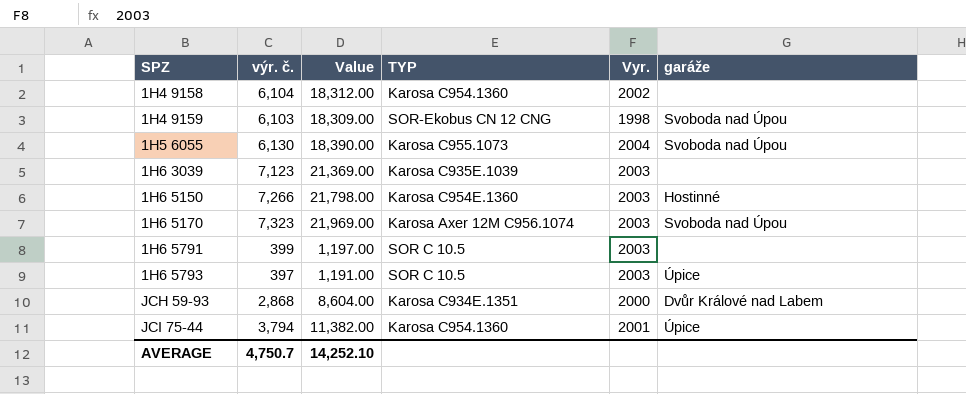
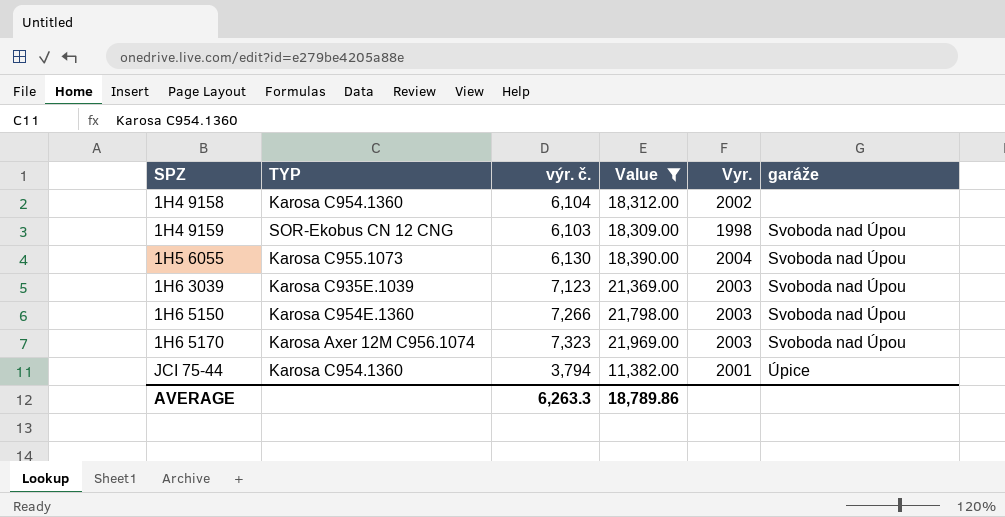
filter: none -> Value >= 11,382.00
column TYP | position: 4 -> 2
1H6 3039 | garáže: none -> Svoboda nad Úpou
1H6 5150 | garáže: Hostinné -> Svoboda nad Úpou
AVERAGE | výr. č.: 4,750.7 -> 6,263.3
AVERAGE | Value: 14,252.10 -> 18,789.86

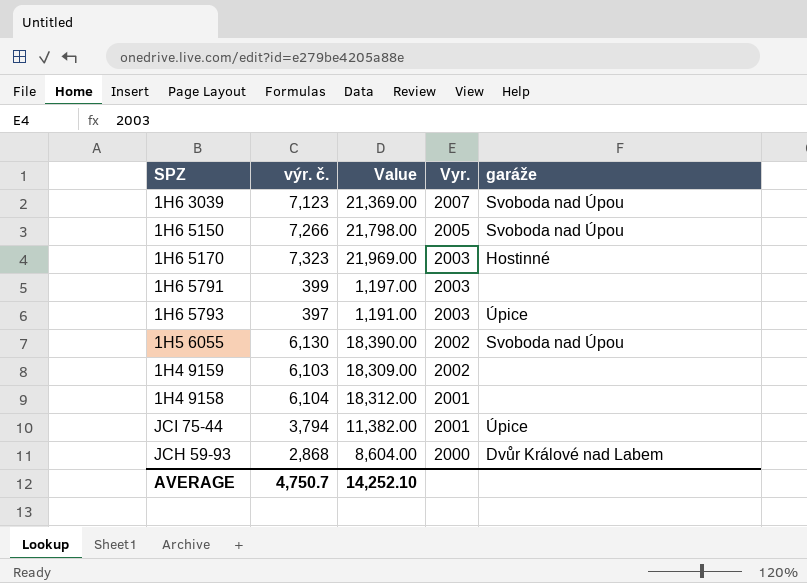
filter: Value >= 11,382.00 -> none
row order: SPZ ascending -> Vyr. descending
column TYP | position: 2 -> none
1H6 3039 | Vyr.: 2003 -> 2007
1H6 5150 | Vyr.: 2003 -> 2005
1H6 5170 | garáže: Svoboda nad Úpou -> Hostinné
1H5 6055 | Vyr.: 2004 -> 2002
1H4 9159 | Vyr.: 1998 -> 2002
1H4 9159 | garáže: Svoboda nad Úpou -> none
1H4 9158 | Vyr.: 2002 -> 2001
AVERAGE | výr. č.: 6,263.3 -> 4,750.7
AVERAGE | Value: 18,789.86 -> 14,252.10

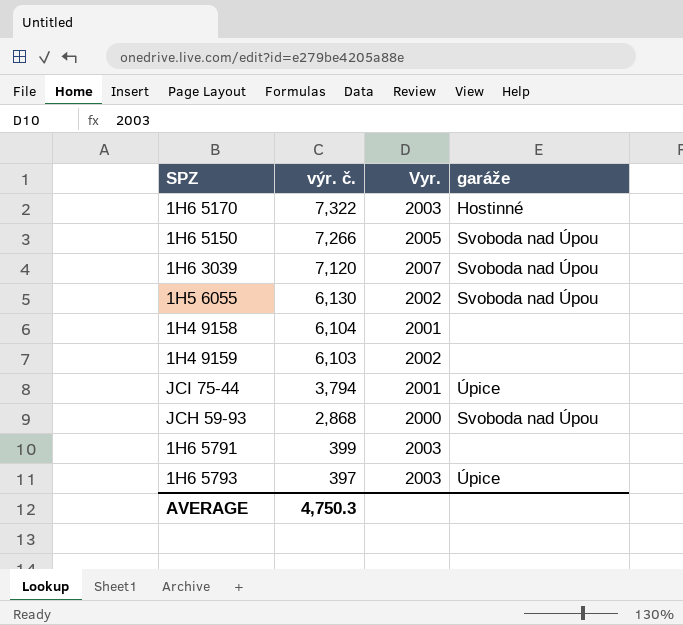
row order: Vyr. descending -> výr. č. descending
column Value | formula: [výr. č.] * 3 -> none
1H6 5170 | výr. č.: 7,323 -> 7,322
1H6 3039 | výr. č.: 7,123 -> 7,120
JCH 59-93 | garáže: Dvůr Králové nad Labem -> Svoboda nad Úpou
AVERAGE | výr. č.: 4,750.7 -> 4,750.3

